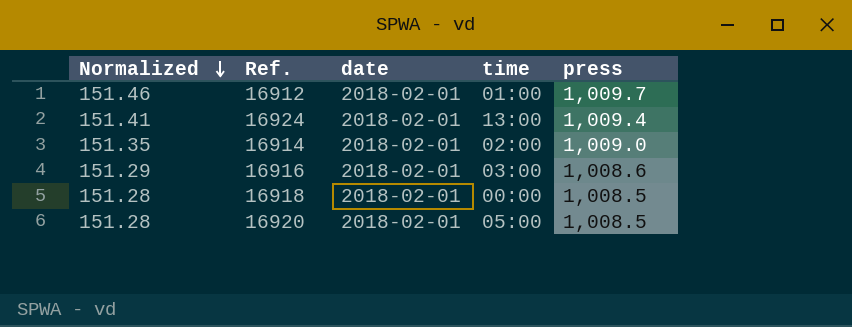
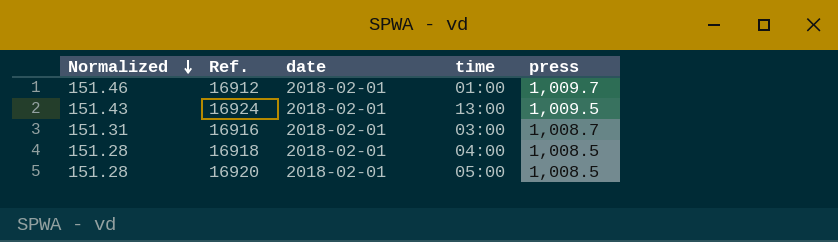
row 16914: 151.35 | 2018-02-01 | 02:00 | 1,009.0 -> none
16924 | Normalized: 151.41 -> 151.43
16924 | press: 1,009.4 -> 1,009.5
16916 | Normalized: 151.29 -> 151.31
16916 | press: 1,008.6 -> 1,008.7
16918 | time: 00:00 -> 04:00

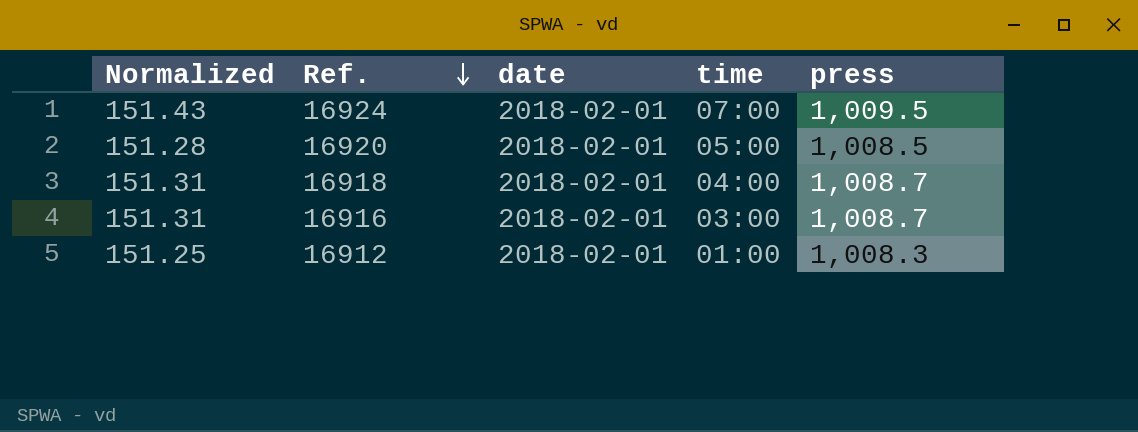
row order: Normalized descending -> Ref. descending
16924 | time: 13:00 -> 07:00
16918 | Normalized: 151.28 -> 151.31
16918 | press: 1,008.5 -> 1,008.7
16912 | Normalized: 151.46 -> 151.25
16912 | press: 1,009.7 -> 1,008.3

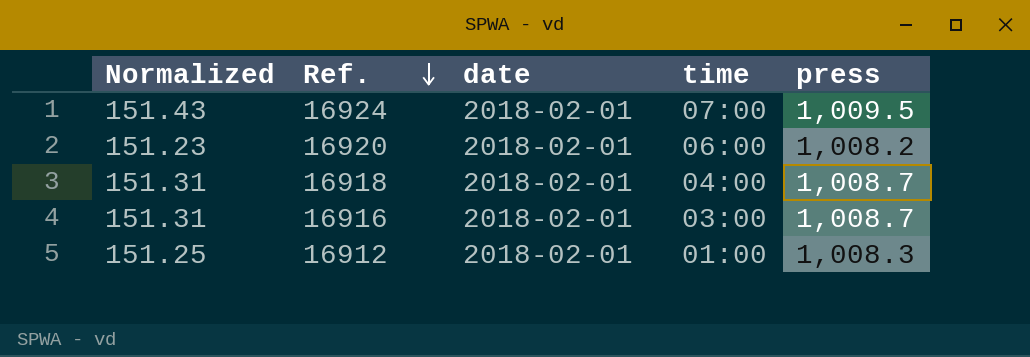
16920 | Normalized: 151.28 -> 151.23
16920 | time: 05:00 -> 06:00
16920 | press: 1,008.5 -> 1,008.2

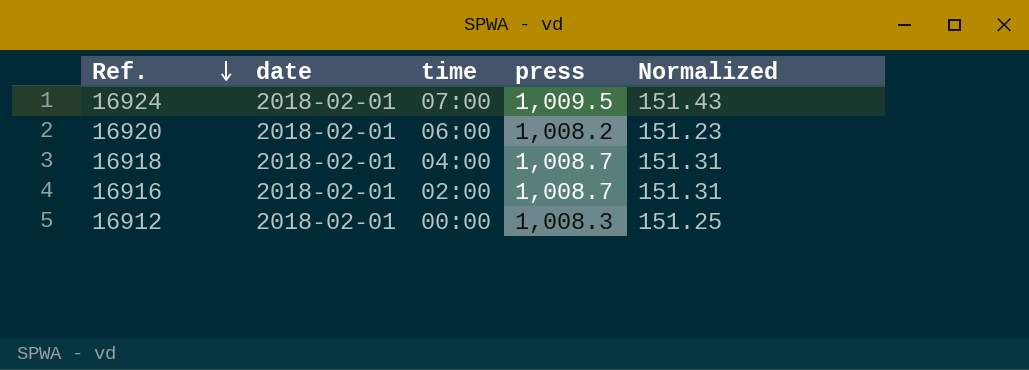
column Normalized | position: 1 -> 5
16916 | time: 03:00 -> 02:00
16912 | time: 01:00 -> 00:00

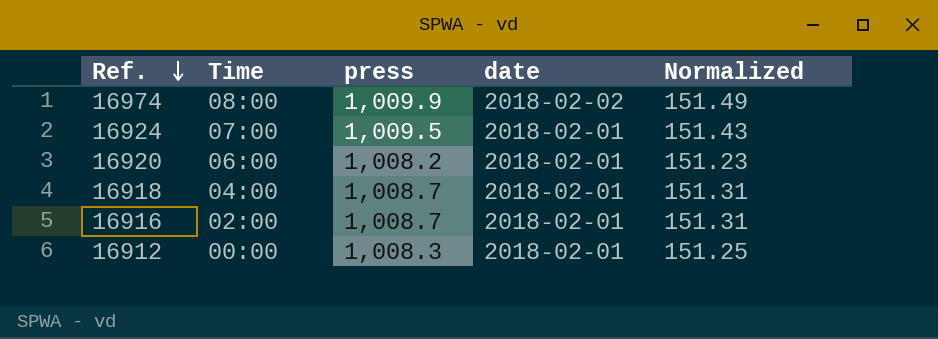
column name: time -> Time
column date | position: 2 -> 4
row 16974: none -> 08:00 | 1,009.9 | 2018-02-02 | 151.49

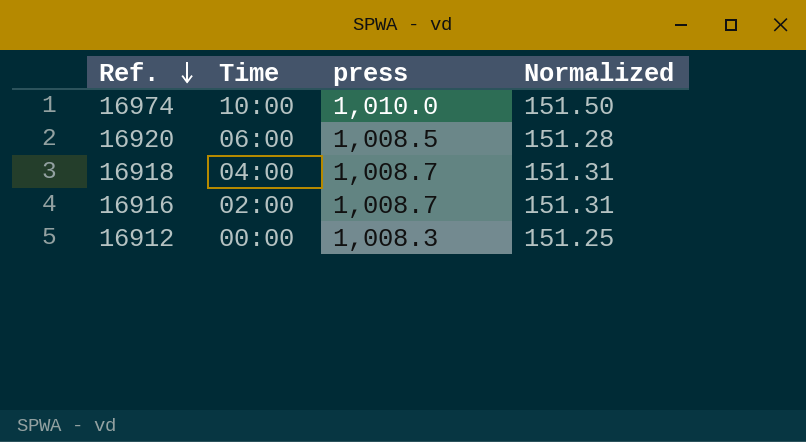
column date | position: 4 -> none
row 16924: 07:00 | 1,009.5 | 2018-02-01 | 151.43 -> none
16974 | Time: 08:00 -> 10:00
16974 | press: 1,009.9 -> 1,010.0
16974 | Normalized: 151.49 -> 151.50
16920 | press: 1,008.2 -> 1,008.5
16920 | Normalized: 151.23 -> 151.28

